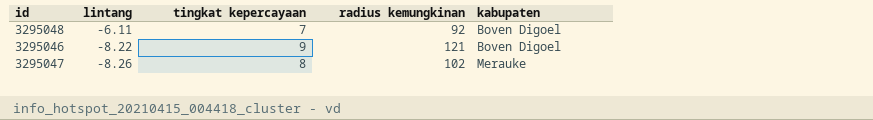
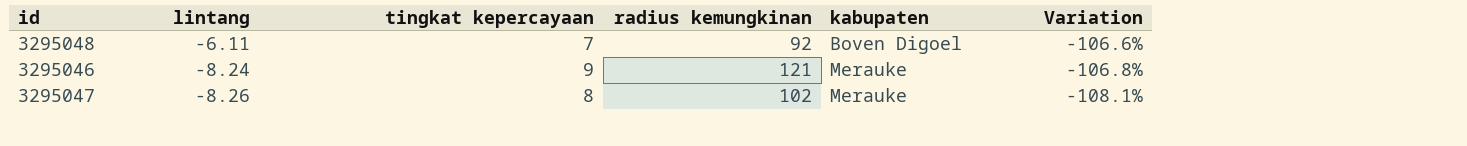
column Variation | formula: none -> ([lintang] - [radius kemungkinan]) / [radius kemungkinan]
3295046 | lintang: -8.22 -> -8.24
3295046 | kabupaten: Boven Digoel -> Merauke

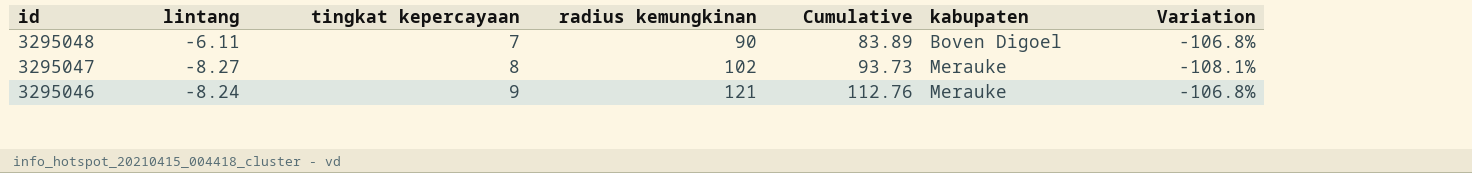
row order: lintang descending -> id descending
column Cumulative | formula: none -> [lintang] + [radius kemungkinan]
3295048 | radius kemungkinan: 92 -> 90
3295048 | Variation: -106.6% -> -106.8%
3295047 | lintang: -8.26 -> -8.27

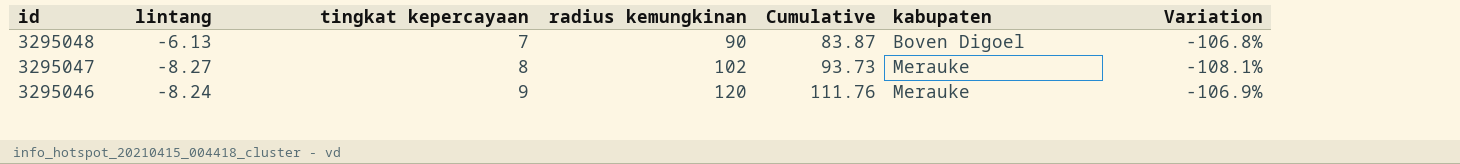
3295048 | lintang: -6.11 -> -6.13
3295048 | Cumulative: 83.89 -> 83.87
3295046 | radius kemungkinan: 121 -> 120
3295046 | Cumulative: 112.76 -> 111.76
3295046 | Variation: -106.8% -> -106.9%

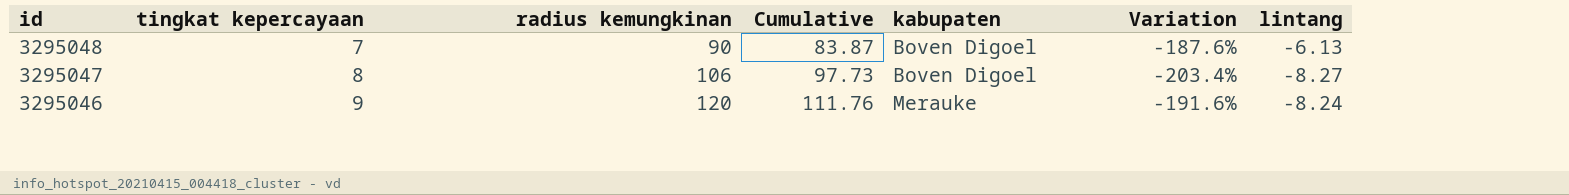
column Variation | formula: ([lintang] - [radius kemungkinan]) / [radius kemungkinan] -> ([lintang] - [tingkat kepercayaan]) / [tingkat kepercayaan]
column lintang | position: 2 -> 7
3295047 | radius kemungkinan: 102 -> 106
3295047 | Cumulative: 93.73 -> 97.73
3295047 | kabupaten: Merauke -> Boven Digoel

